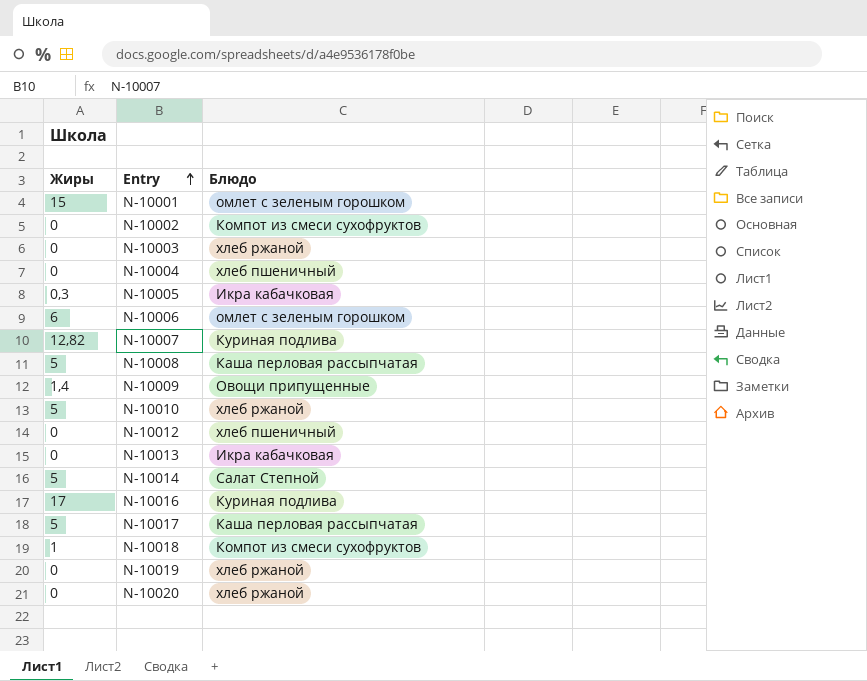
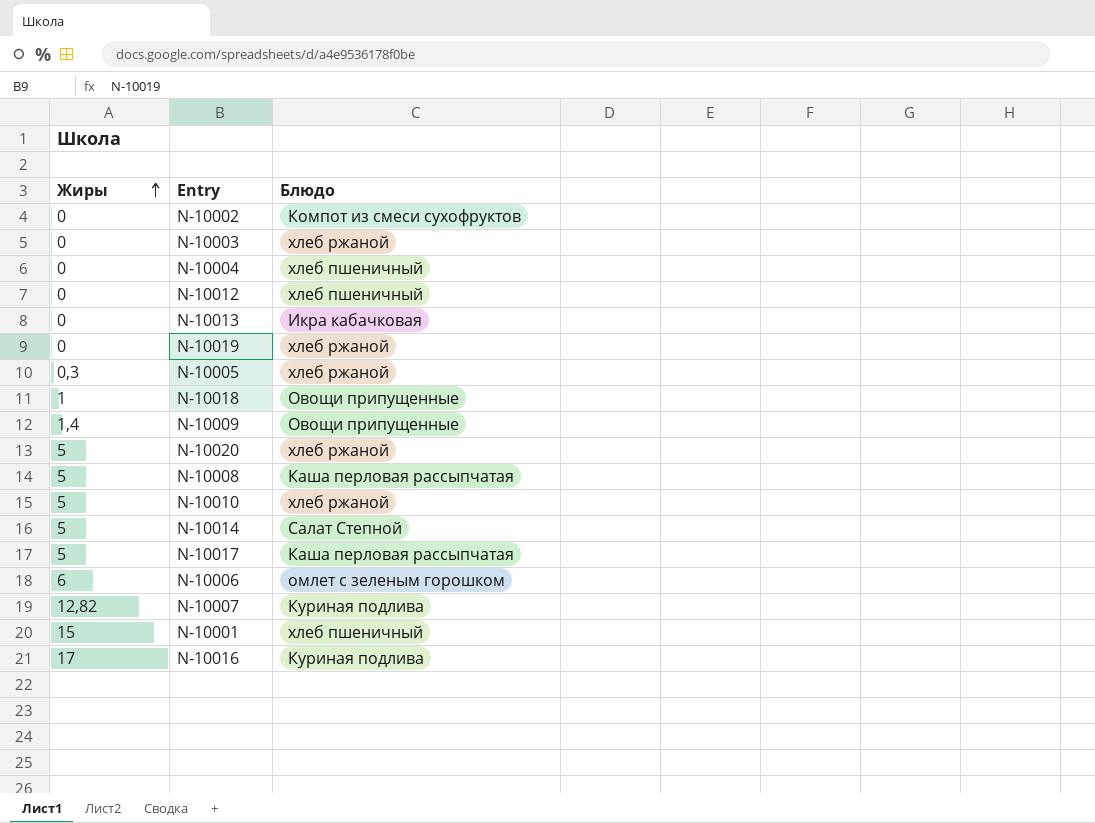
row order: Entry ascending -> Жиры ascending
N-10005 | Блюдо: Икра кабачковая -> хлеб ржаной
N-10018 | Блюдо: Компот из смеси сухофруктов -> Овощи припущенные
N-10020 | Жиры: 0 -> 5
N-10001 | Блюдо: омлет с зеленым горошком -> хлеб пшеничный

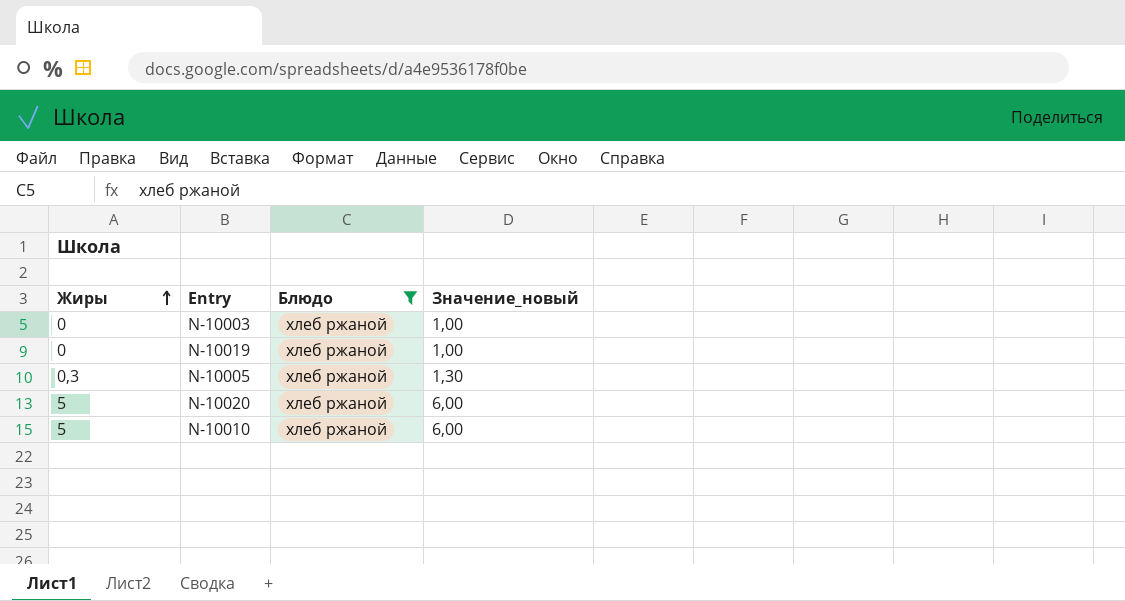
filter: none -> Блюдо = хлеб ржаной
column Значение_новый | formula: none -> [Жиры] + 1

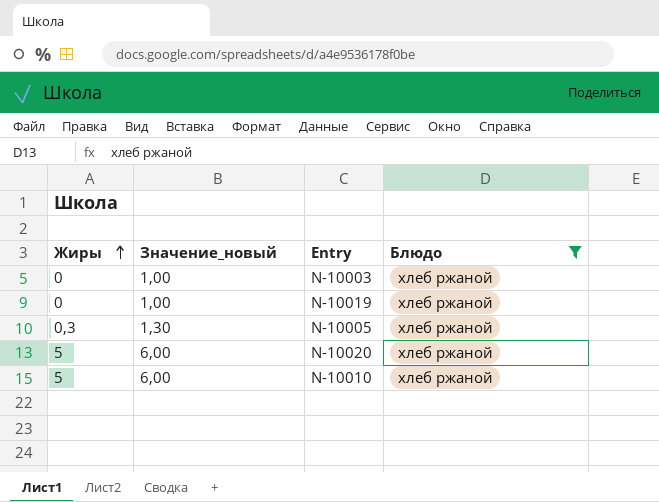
column Значение_новый | position: 4 -> 2

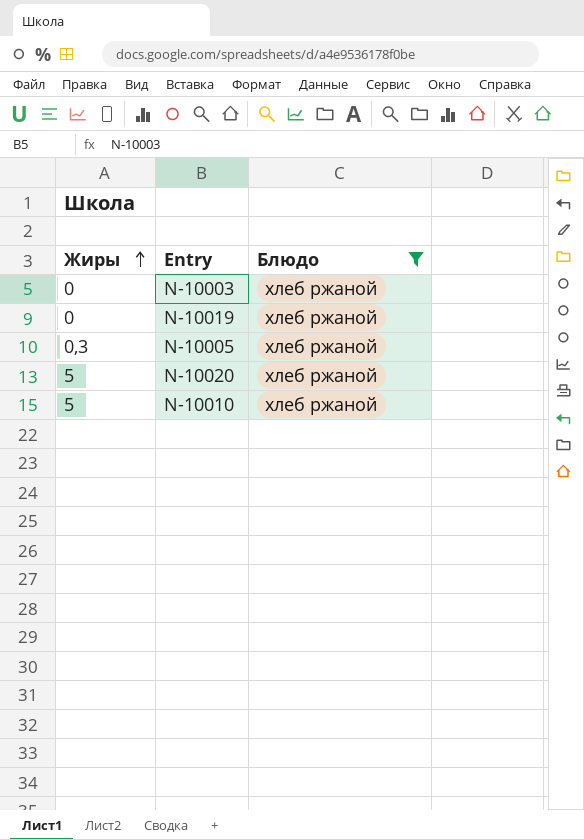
column Значение_новый | formula: [Жиры] + 1 -> none

